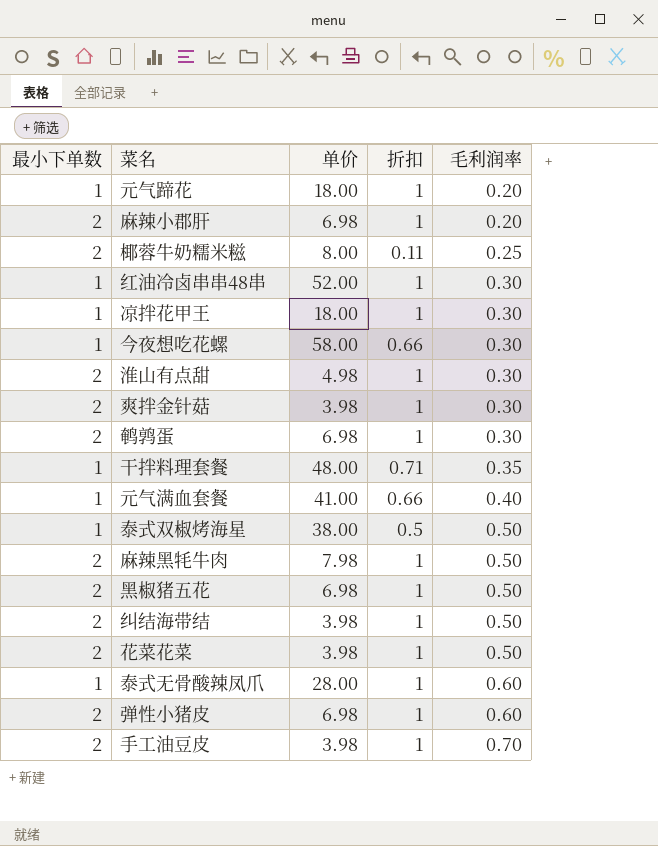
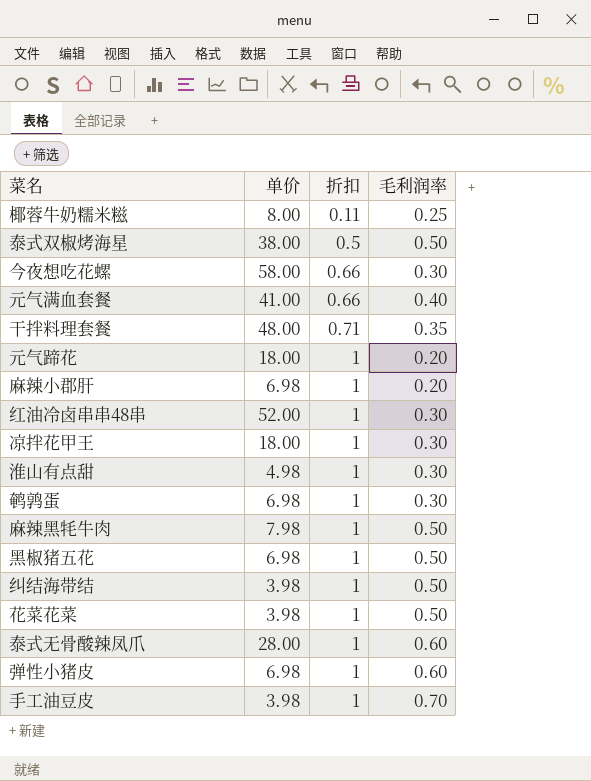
row order: 毛利润率 ascending -> 折扣 ascending
column 最小下单数 | position: 1 -> none
row 爽拌金针菇: 2 | 3.98 | 1 | 0.30 -> none

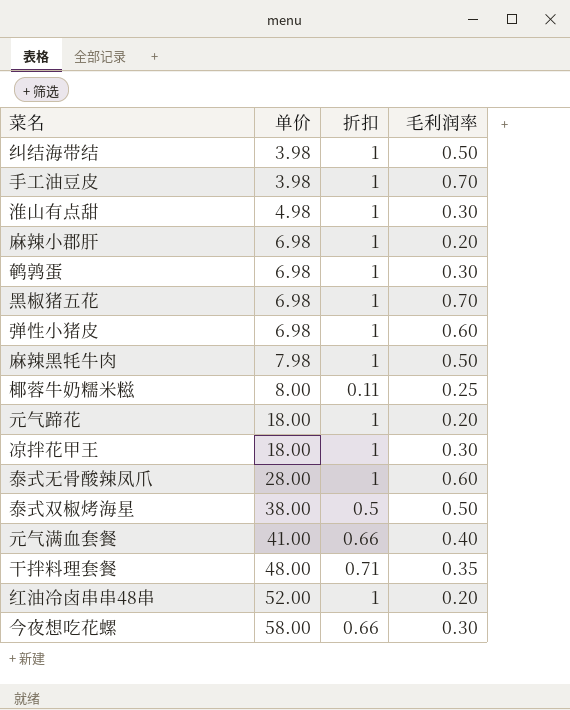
row order: 折扣 ascending -> 单价 ascending
row 花菜花菜: 3.98 | 1 | 0.50 -> none
黑椒猪五花 | 毛利润率: 0.50 -> 0.70
红油冷卤串串48串 | 毛利润率: 0.30 -> 0.20

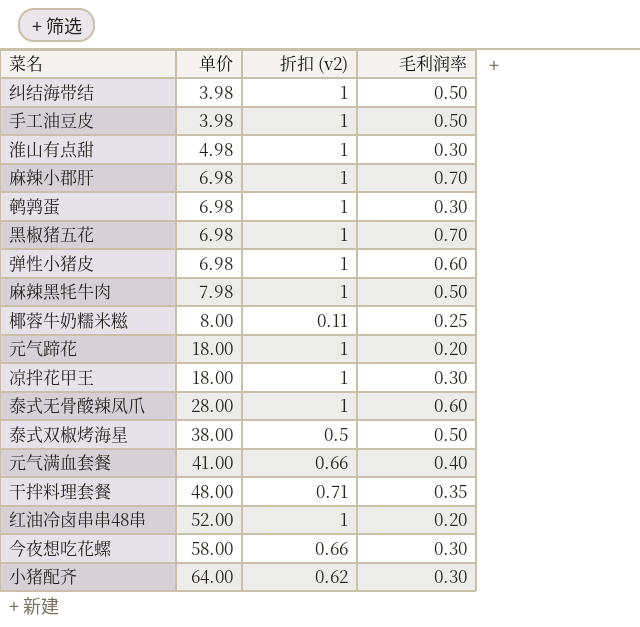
column name: 折扣 -> 折扣 (v2)
手工油豆皮 | 毛利润率: 0.70 -> 0.50
麻辣小郡肝 | 毛利润率: 0.20 -> 0.70
row 小猪配齐: none -> 64.00 | 0.62 | 0.30

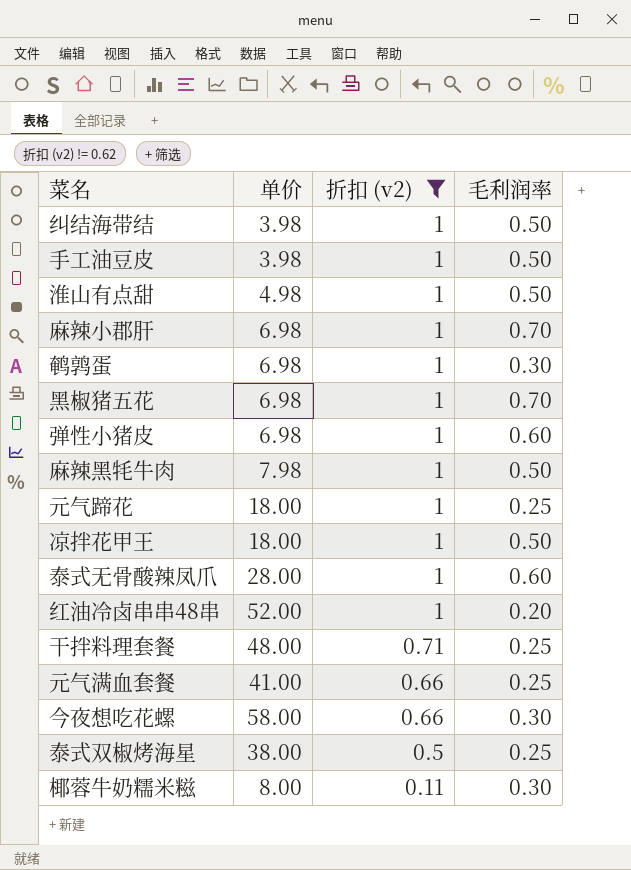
filter: none -> 折扣 (v2) != 0.62
row order: 单价 ascending -> 折扣 (v2) descending
淮山有点甜 | 毛利润率: 0.30 -> 0.50
元气蹄花 | 毛利润率: 0.20 -> 0.25
凉拌花甲王 | 毛利润率: 0.30 -> 0.50
干拌料理套餐 | 毛利润率: 0.35 -> 0.25
元气满血套餐 | 毛利润率: 0.40 -> 0.25
泰式双椒烤海星 | 毛利润率: 0.50 -> 0.25
椰蓉牛奶糯米糍 | 毛利润率: 0.25 -> 0.30

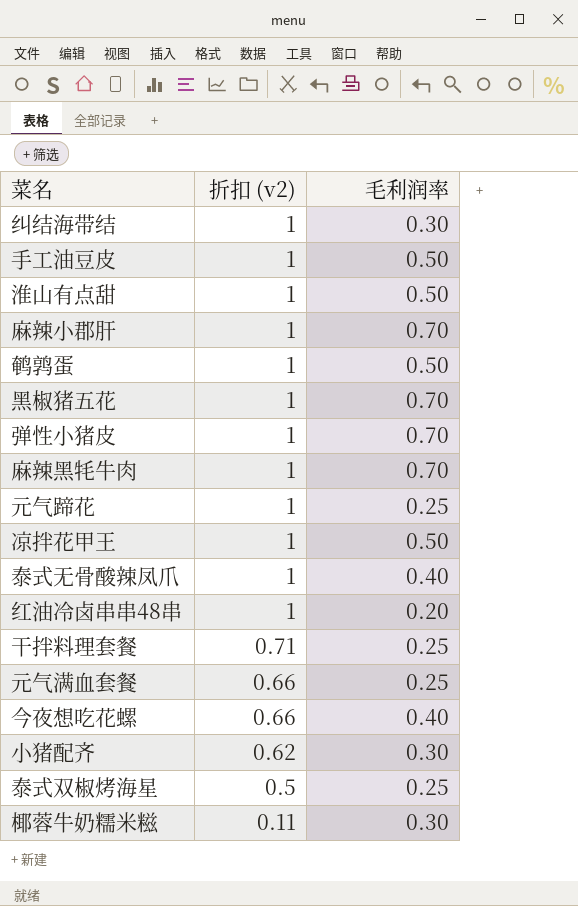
filter: 折扣 (v2) != 0.62 -> none
column 单价 | position: 2 -> none
纠结海带结 | 毛利润率: 0.50 -> 0.30
鹌鹑蛋 | 毛利润率: 0.30 -> 0.50
弹性小猪皮 | 毛利润率: 0.60 -> 0.70
麻辣黑牦牛肉 | 毛利润率: 0.50 -> 0.70
泰式无骨酸辣凤爪 | 毛利润率: 0.60 -> 0.40
今夜想吃花螺 | 毛利润率: 0.30 -> 0.40

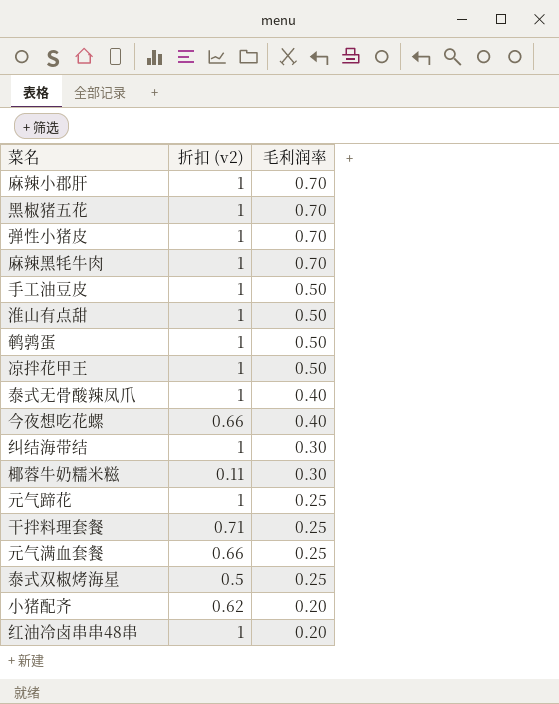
row order: 折扣 (v2) descending -> 毛利润率 descending
小猪配齐 | 毛利润率: 0.30 -> 0.20

